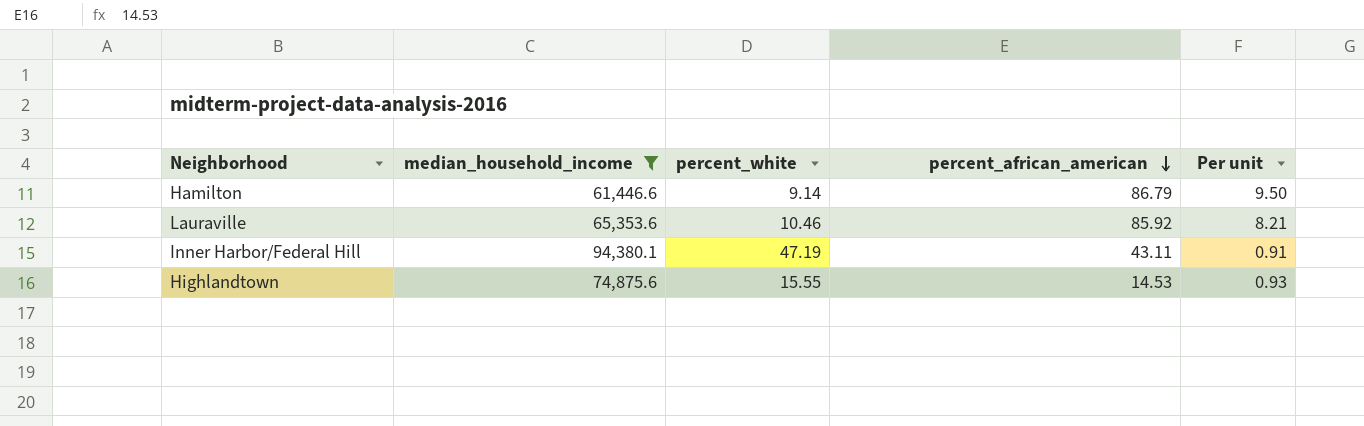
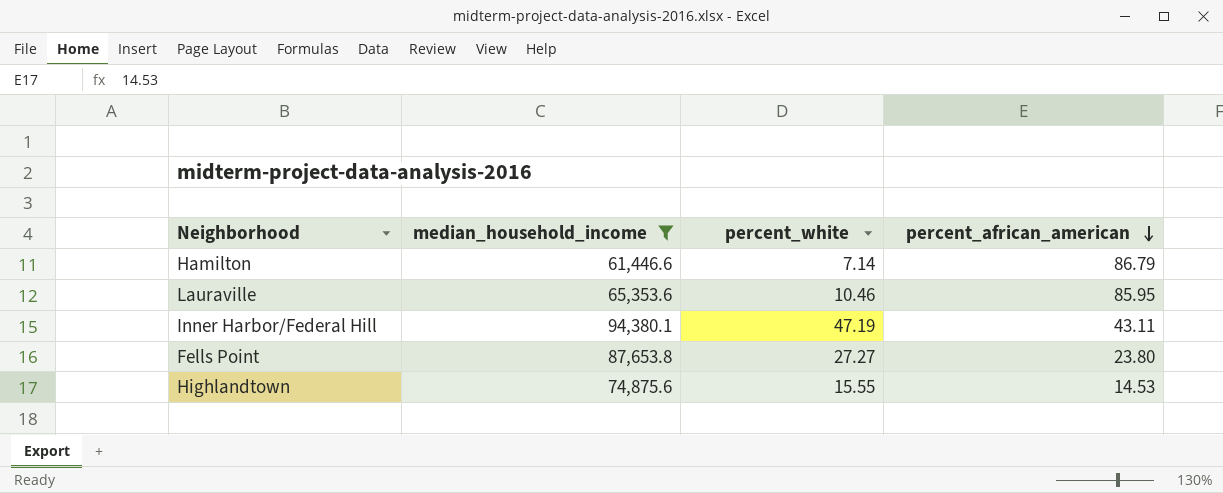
column Per unit | formula: [percent_african_american] / [percent_white] -> none
Hamilton | percent_white: 9.14 -> 7.14
Lauraville | percent_african_american: 85.92 -> 85.95
row Fells Point: none -> 87,653.8 | 27.27 | 23.80

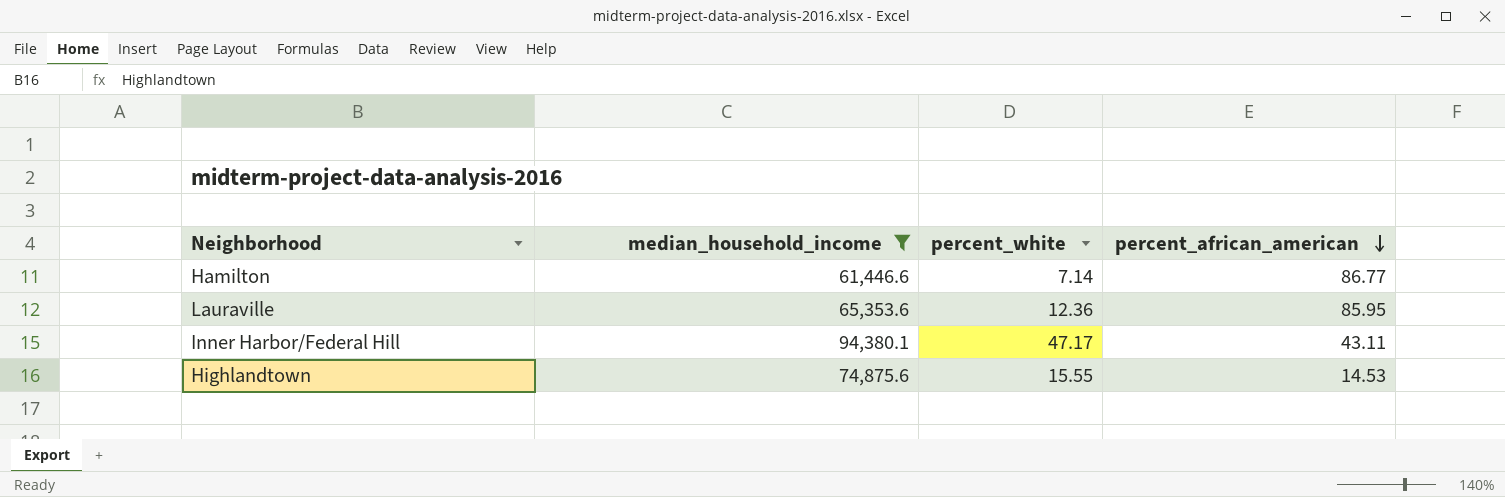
row Fells Point: 87,653.8 | 27.27 | 23.80 -> none
Hamilton | percent_african_american: 86.79 -> 86.77
Lauraville | percent_white: 10.46 -> 12.36
Inner Harbor/Federal Hill | percent_white: 47.19 -> 47.17

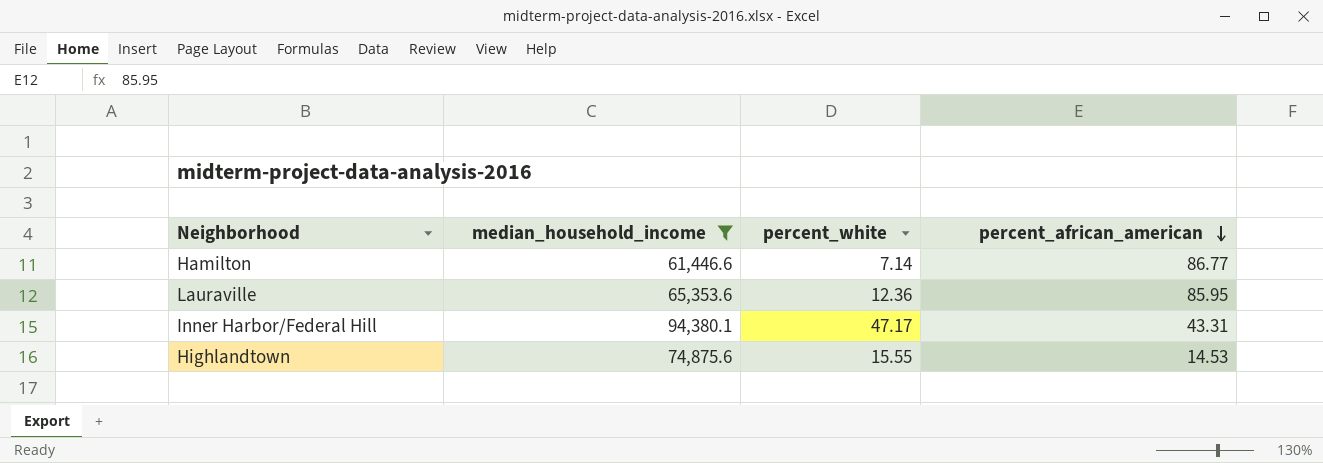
Inner Harbor/Federal Hill | percent_african_american: 43.11 -> 43.31

